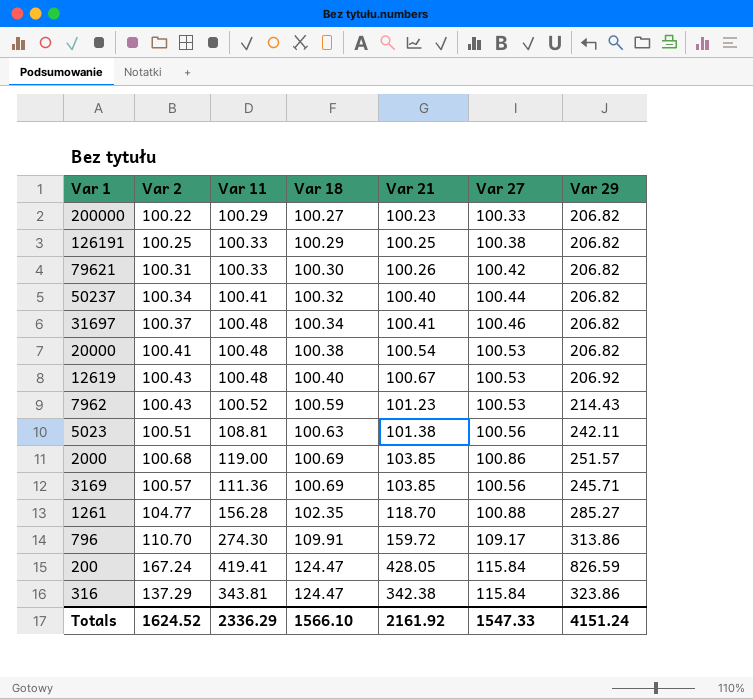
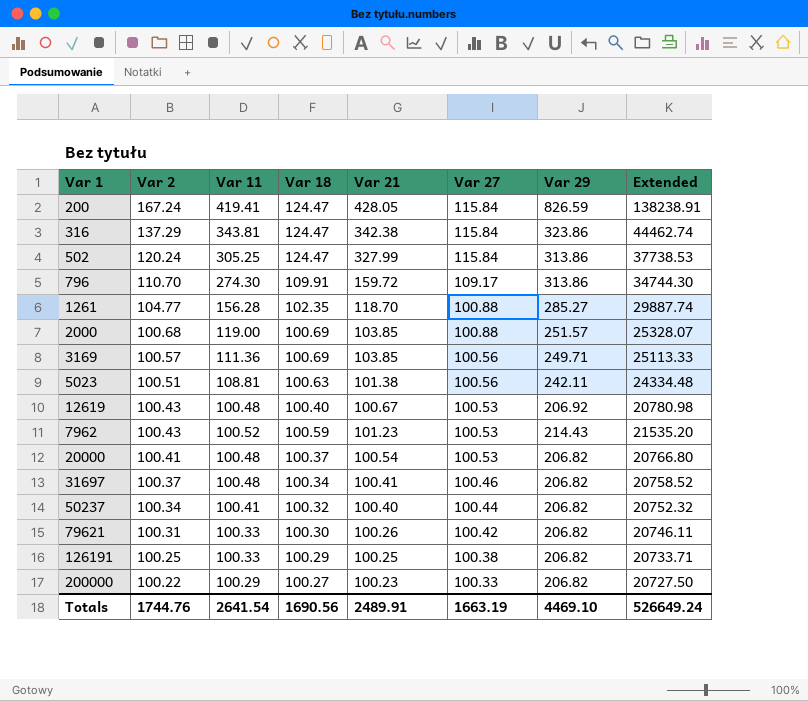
row order: Var 18 ascending -> Var 2 descending
column Extended | formula: none -> [Var 2] * [Var 29]
row 502: none -> 120.24 | 305.25 | 124.47 | 327.99 | 115.84 | 313.86 | 37738.53
2000 | Var 27: 100.86 -> 100.88
3169 | Var 29: 245.71 -> 249.71
20000 | Var 18: 100.38 -> 100.37
Totals | Var 2: 1624.52 -> 1744.76
Totals | Var 11: 2336.29 -> 2641.54
Totals | Var 18: 1566.10 -> 1690.56
Totals | Var 21: 2161.92 -> 2489.91
Totals | Var 27: 1547.33 -> 1663.19
Totals | Var 29: 4151.24 -> 4469.10

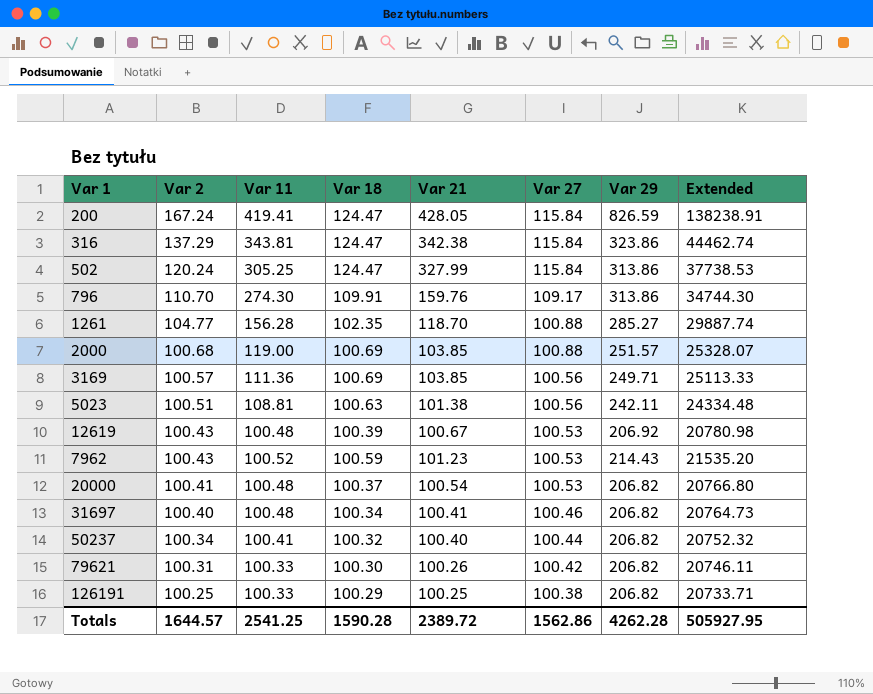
row 200000: 100.22 | 100.29 | 100.27 | 100.23 | 100.33 | 206.82 | 20727.50 -> none
796 | Var 21: 159.72 -> 159.76
12619 | Var 18: 100.40 -> 100.39
31697 | Var 2: 100.37 -> 100.40
31697 | Extended: 20758.52 -> 20764.73
Totals | Var 2: 1744.76 -> 1644.57
Totals | Var 11: 2641.54 -> 2541.25
Totals | Var 18: 1690.56 -> 1590.28
Totals | Var 21: 2489.91 -> 2389.72
Totals | Var 27: 1663.19 -> 1562.86
Totals | Var 29: 4469.10 -> 4262.28
Totals | Extended: 526649.24 -> 505927.95

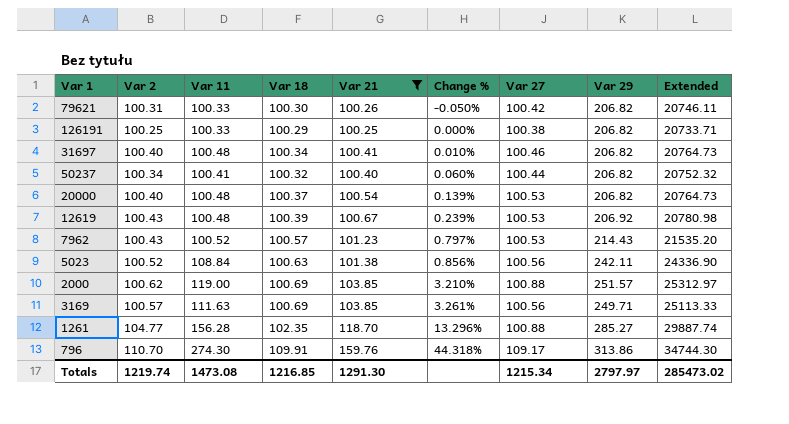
filter: none -> Var 21 <= 159.76
row order: Var 2 descending -> Change % ascending
column Change % | formula: none -> ([Var 21] - [Var 2]) / [Var 2]
20000 | Var 2: 100.41 -> 100.40
20000 | Extended: 20766.80 -> 20764.73
7962 | Var 18: 100.59 -> 100.57
5023 | Var 2: 100.51 -> 100.52
5023 | Var 11: 108.81 -> 108.84
5023 | Extended: 24334.48 -> 24336.90
2000 | Var 2: 100.68 -> 100.62
2000 | Extended: 25328.07 -> 25312.97
3169 | Var 11: 111.36 -> 111.63
Totals | Var 2: 1644.57 -> 1219.74
Totals | Var 11: 2541.25 -> 1473.08
Totals | Var 18: 1590.28 -> 1216.85
Totals | Var 21: 2389.72 -> 1291.30
Totals | Var 27: 1562.86 -> 1215.34
Totals | Var 29: 4262.28 -> 2797.97
Totals | Extended: 505927.95 -> 285473.02

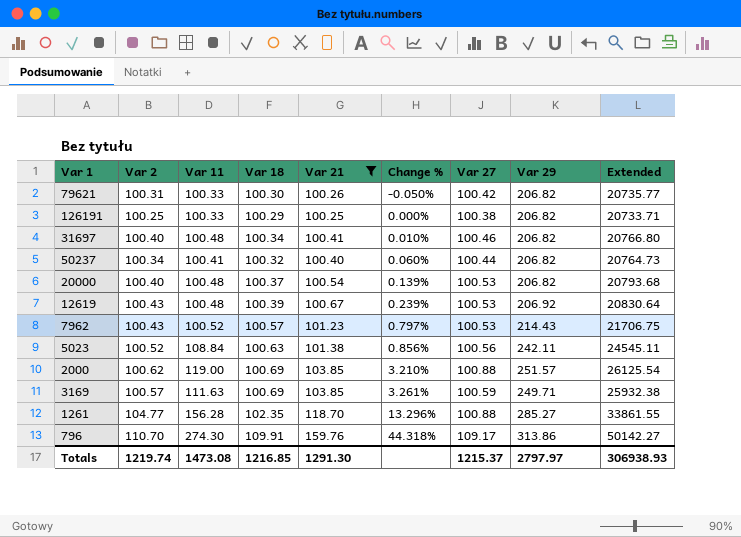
column Extended | formula: [Var 2] * [Var 29] -> [Var 21] * [Var 29]
3169 | Var 27: 100.56 -> 100.59
Totals | Var 27: 1215.34 -> 1215.37
Totals | Extended: 285473.02 -> 306938.93

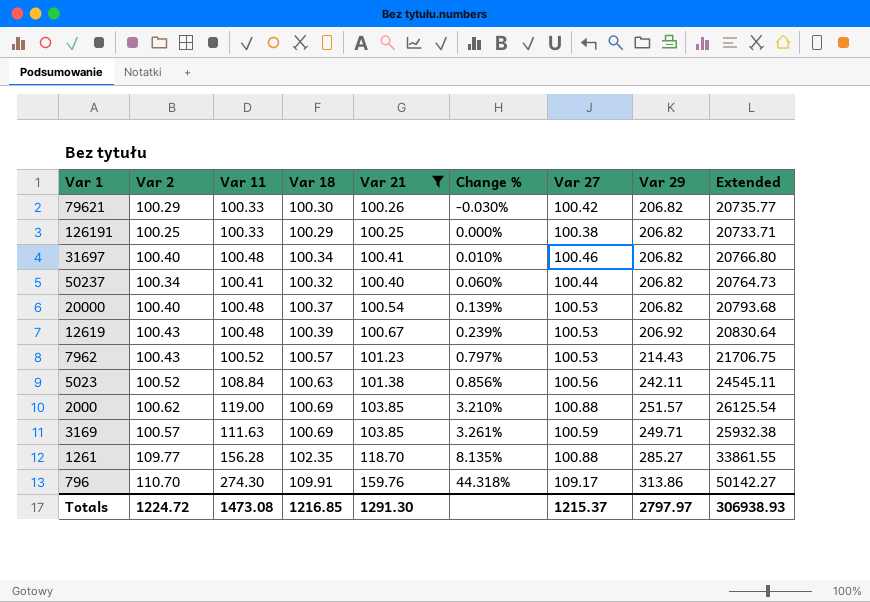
79621 | Var 2: 100.31 -> 100.29
79621 | Change %: -0.050% -> -0.030%
1261 | Var 2: 104.77 -> 109.77
1261 | Change %: 13.296% -> 8.135%
Totals | Var 2: 1219.74 -> 1224.72

